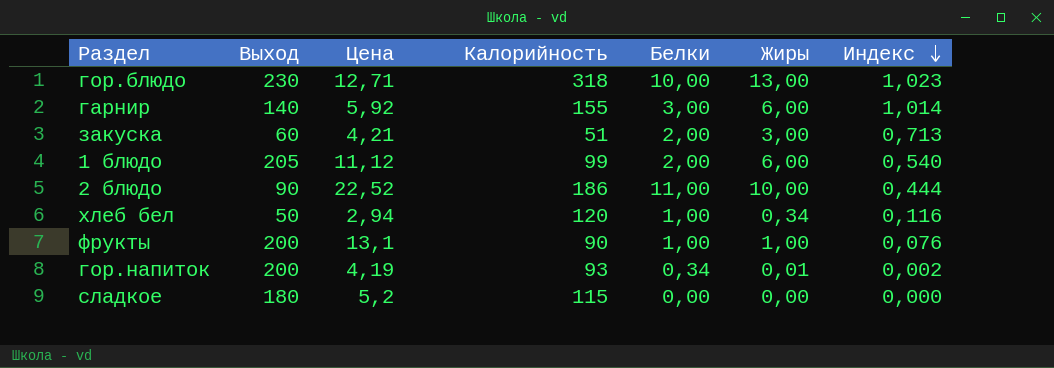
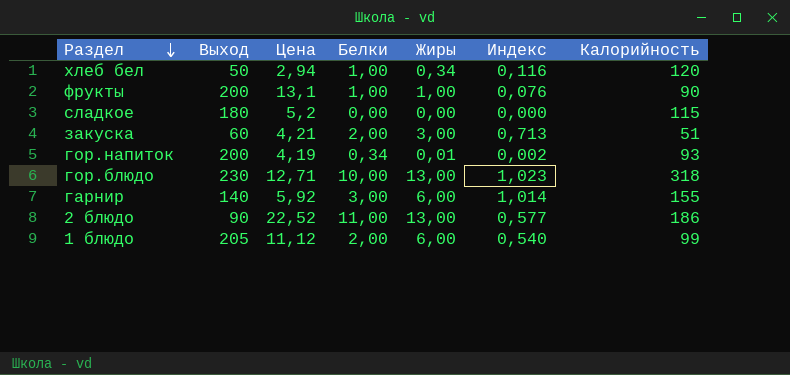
row order: Индекс descending -> Раздел descending
column Калорийность | position: 4 -> 7
2 блюдо | Жиры: 10,00 -> 13,00
2 блюдо | Индекс: 0,444 -> 0,577

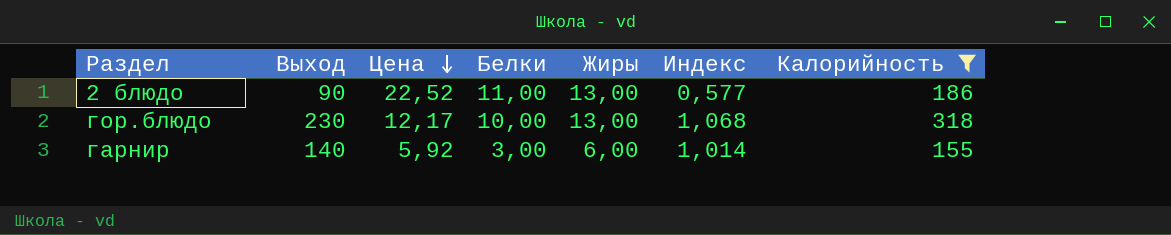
filter: none -> Калорийность >= 155
row order: Раздел descending -> Цена descending
гор.блюдо | Цена: 12,71 -> 12,17
гор.блюдо | Индекс: 1,023 -> 1,068

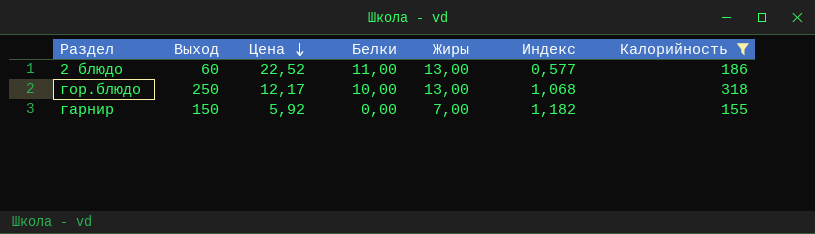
2 блюдо | Выход: 90 -> 60
гор.блюдо | Выход: 230 -> 250
гарнир | Выход: 140 -> 150
гарнир | Белки: 3,00 -> 0,00
гарнир | Жиры: 6,00 -> 7,00
гарнир | Индекс: 1,014 -> 1,182

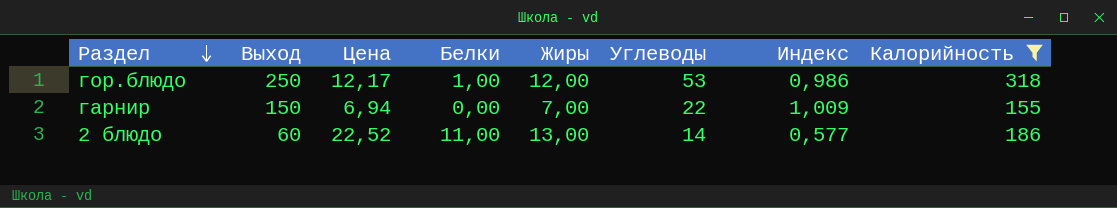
row order: Цена descending -> Раздел descending
column Углеводы | position: none -> 6
гор.блюдо | Белки: 10,00 -> 1,00
гор.блюдо | Жиры: 13,00 -> 12,00
гор.блюдо | Индекс: 1,068 -> 0,986
гарнир | Цена: 5,92 -> 6,94
гарнир | Индекс: 1,182 -> 1,009

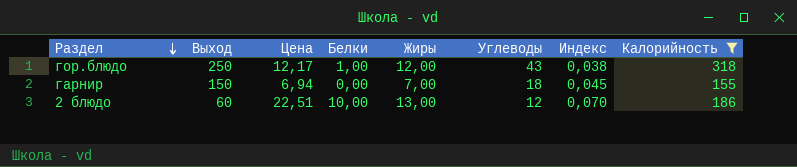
column Индекс | formula: [Жиры] / [Цена] -> [Жиры] / [Калорийность]
гор.блюдо | Углеводы: 53 -> 43
гарнир | Углеводы: 22 -> 18
2 блюдо | Цена: 22,52 -> 22,51
2 блюдо | Белки: 11,00 -> 10,00
2 блюдо | Углеводы: 14 -> 12

